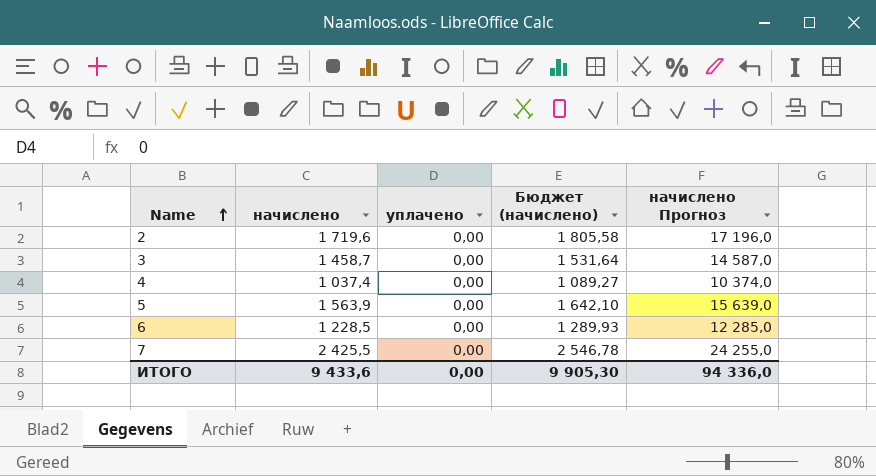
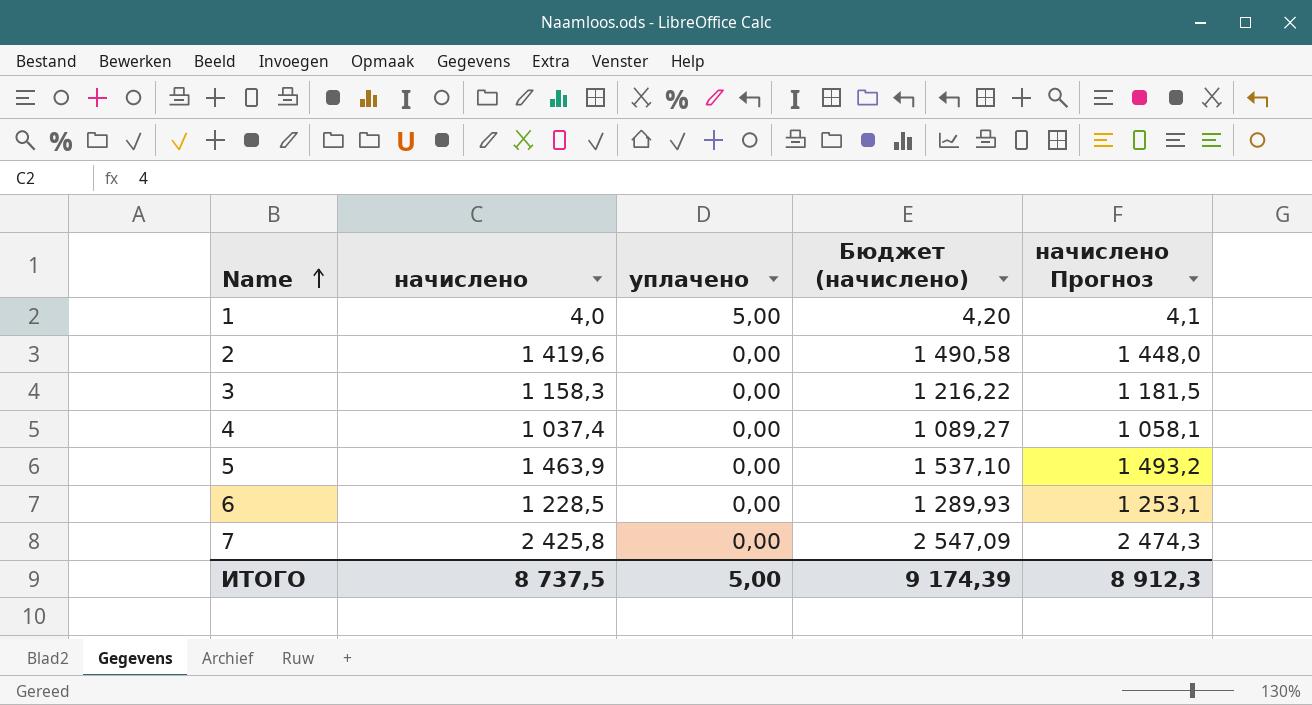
column начислено Прогноз | formula: [начислено] * 10 -> [начислено] * 1,02
row 1: none -> 4,0 | 5,00 | 4,20 | 4,1
2 | начислено: 1 719,6 -> 1 419,6
2 | Бюджет (начислено): 1 805,58 -> 1 490,58
3 | начислено: 1 458,7 -> 1 158,3
3 | Бюджет (начислено): 1 531,64 -> 1 216,22
5 | начислено: 1 563,9 -> 1 463,9
5 | Бюджет (начислено): 1 642,10 -> 1 537,10
7 | начислено: 2 425,5 -> 2 425,8
7 | Бюджет (начислено): 2 546,78 -> 2 547,09
ИТОГО | начислено: 9 433,6 -> 8 737,5
ИТОГО | уплачено: 0,00 -> 5,00
ИТОГО | Бюджет (начислено): 9 905,30 -> 9 174,39
ИТОГО | начислено Прогноз: 94 336,0 -> 8 912,3

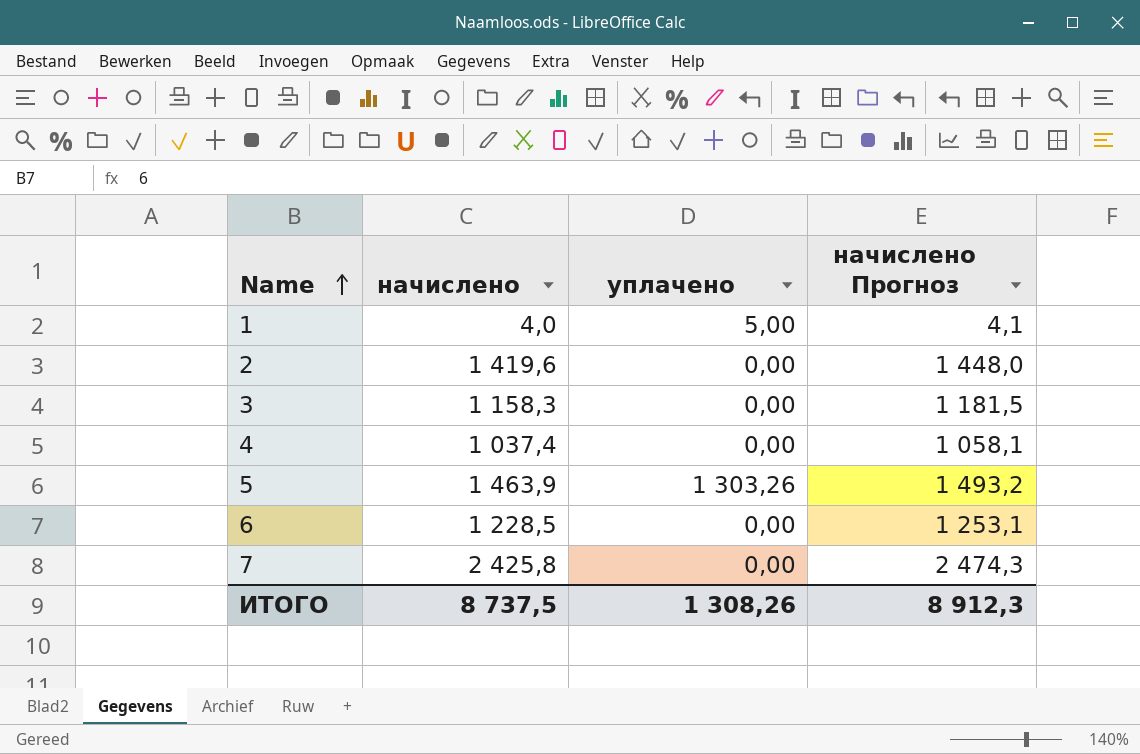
column Бюджет (начислено) | formula: [начислено] * 1,05 -> none
5 | уплачено: 0,00 -> 1 303,26
ИТОГО | уплачено: 5,00 -> 1 308,26

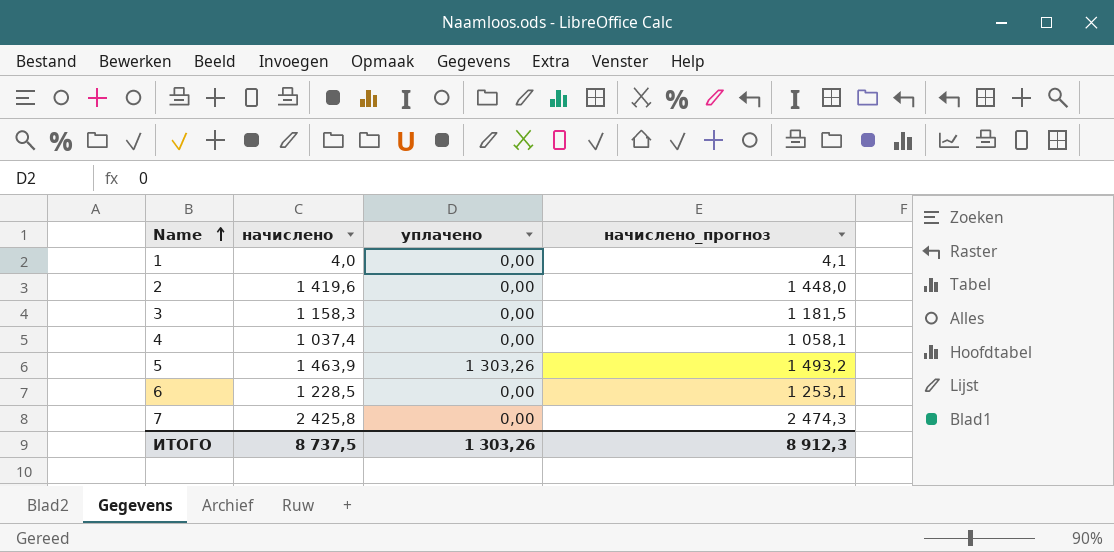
column name: начислено Прогноз -> начислено_прогноз
1 | уплачено: 5,00 -> 0,00
ИТОГО | уплачено: 1 308,26 -> 1 303,26

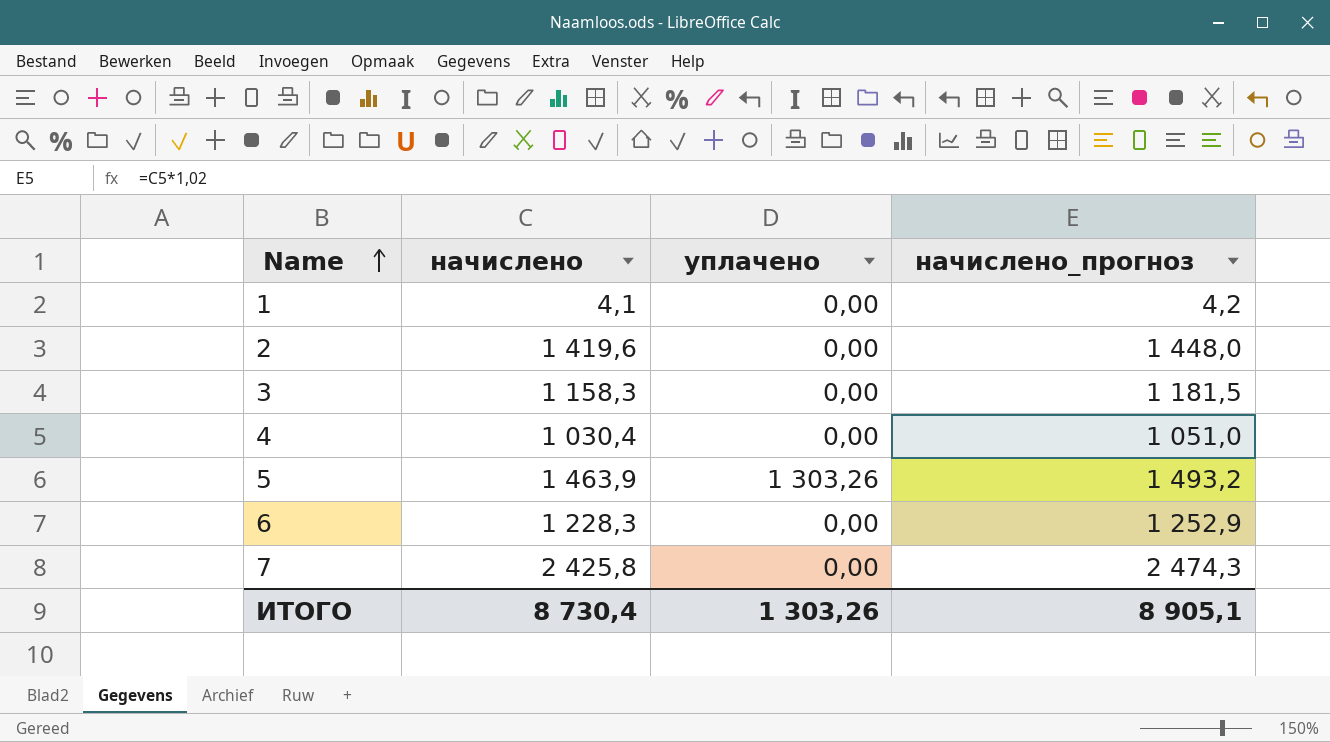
1 | начислено: 4,0 -> 4,1
1 | начислено_прогноз: 4,1 -> 4,2
4 | начислено: 1 037,4 -> 1 030,4
4 | начислено_прогноз: 1 058,1 -> 1 051,0
6 | начислено: 1 228,5 -> 1 228,3
6 | начислено_прогноз: 1 253,1 -> 1 252,9
ИТОГО | начислено: 8 737,5 -> 8 730,4
ИТОГО | начислено_прогноз: 8 912,3 -> 8 905,1

